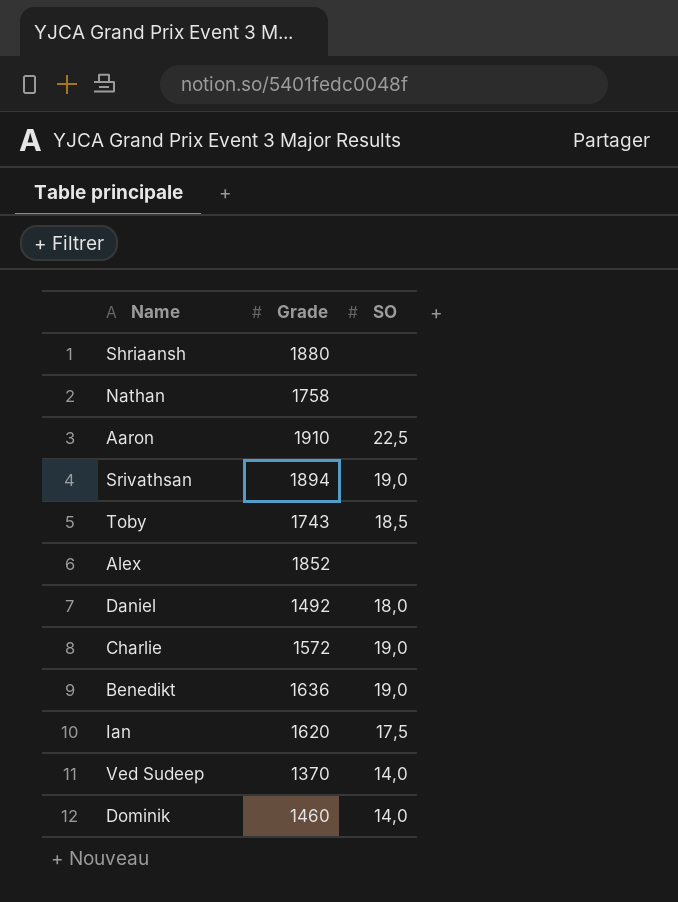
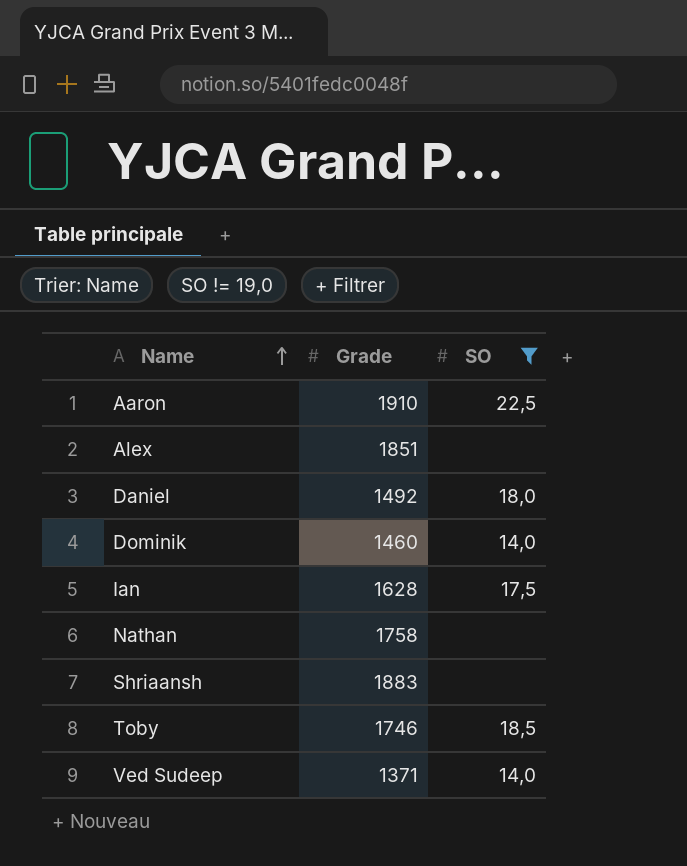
filter: none -> SO != 19,0
row order: none -> Name ascending
Alex | Grade: 1852 -> 1851
Ian | Grade: 1620 -> 1628
Shriaansh | Grade: 1880 -> 1883
Toby | Grade: 1743 -> 1746
Ved Sudeep | Grade: 1370 -> 1371

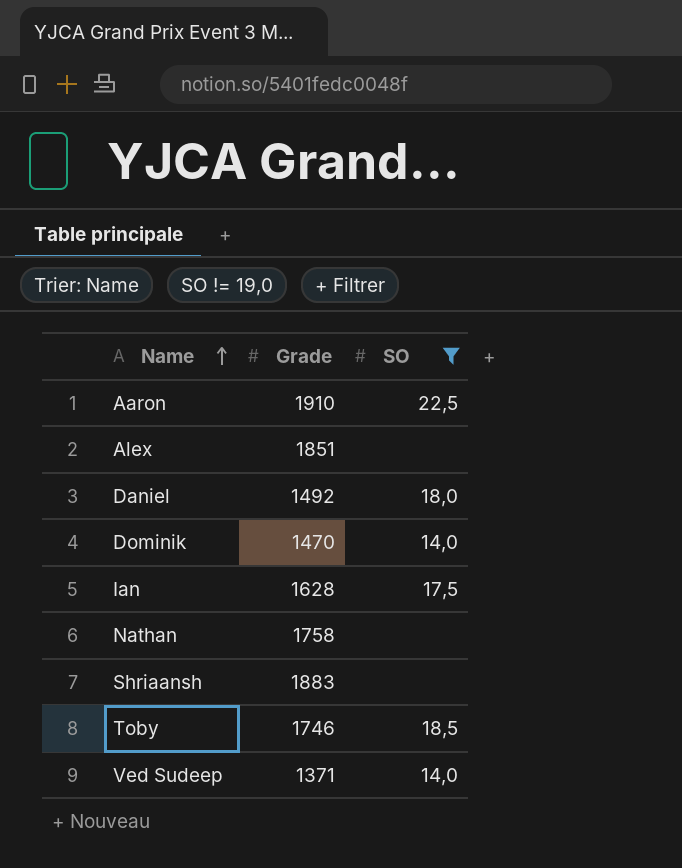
Dominik | Grade: 1460 -> 1470

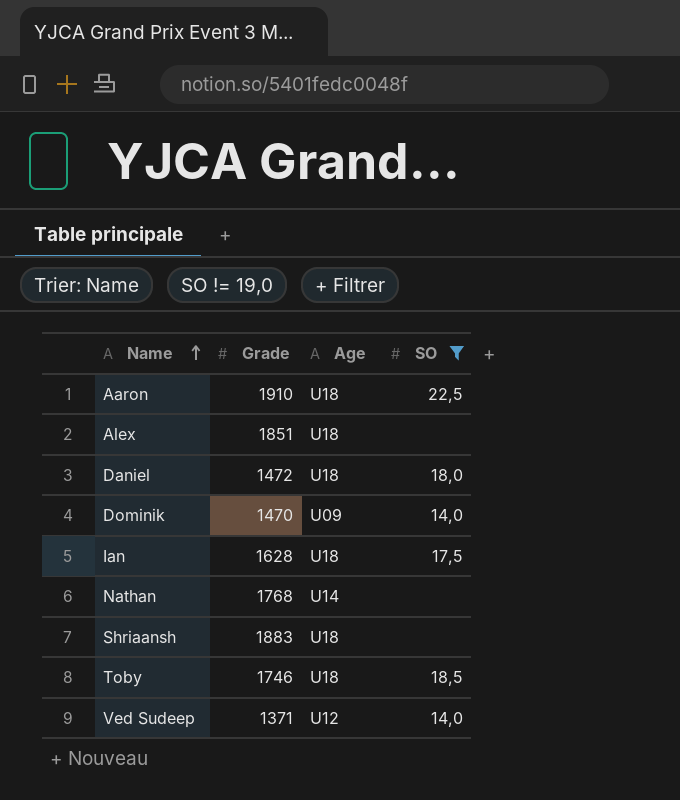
column Age | position: none -> 3
Daniel | Grade: 1492 -> 1472
Nathan | Grade: 1758 -> 1768

